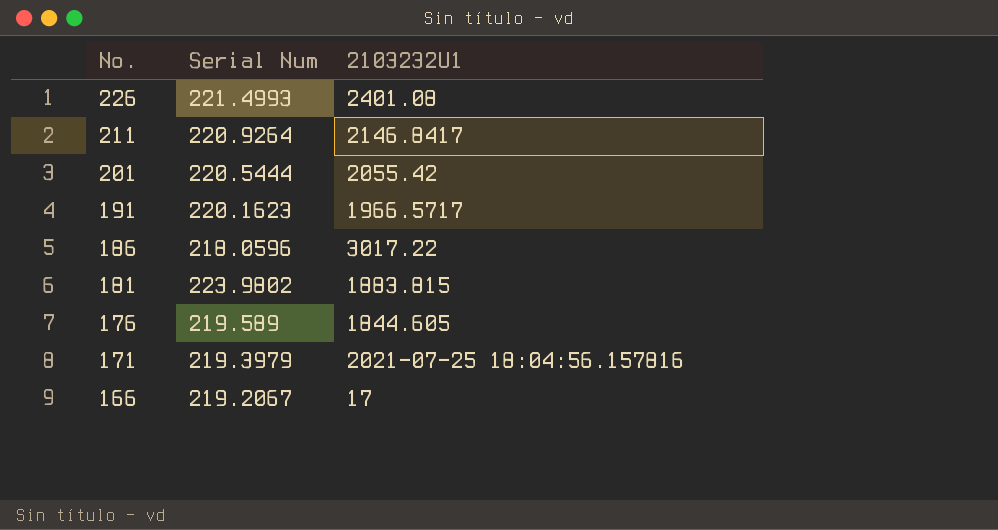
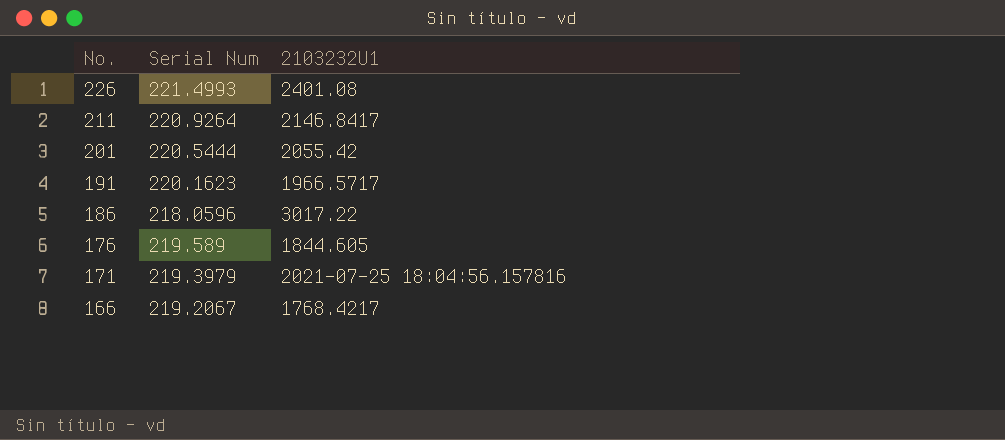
row 181: 223.9802 | 1883.815 -> none
166 | 2103232U1: 17 -> 1768.4217

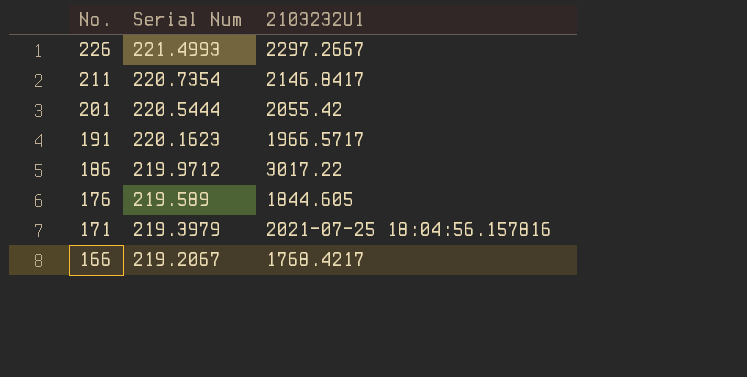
226 | 2103232U1: 2401.08 -> 2297.2667
211 | Serial Num: 220.9264 -> 220.7354
186 | Serial Num: 218.0596 -> 219.9712

